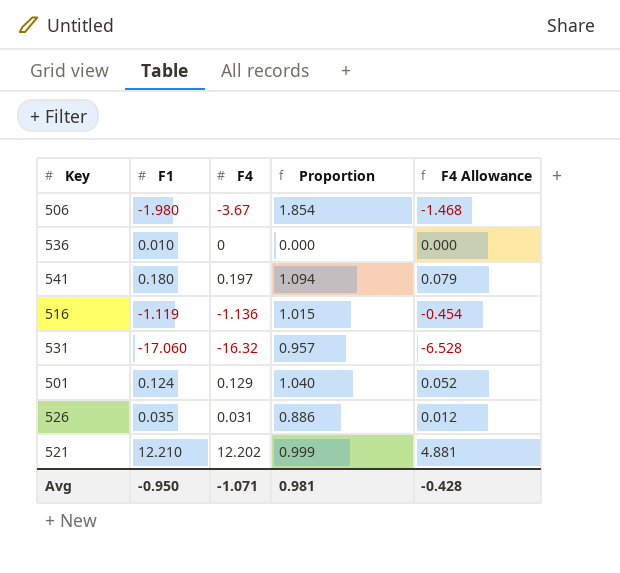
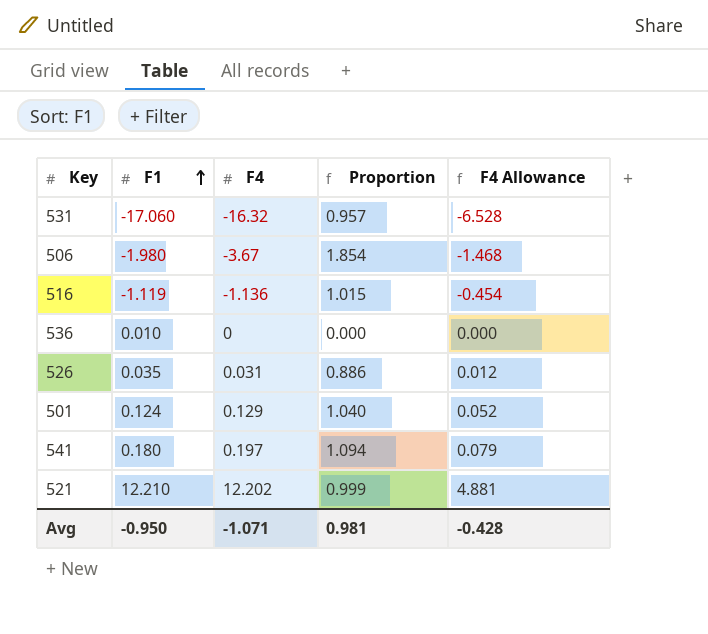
row order: none -> F1 ascending

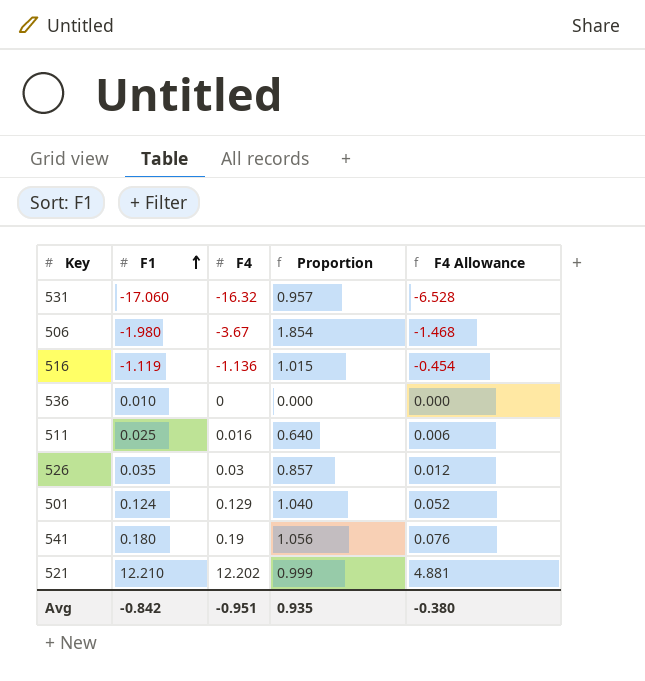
row 511: none -> 0.025 | 0.016 | 0.640 | 0.006
526 | F4: 0.031 -> 0.03
526 | Proportion: 0.886 -> 0.857
541 | F4: 0.197 -> 0.19
541 | Proportion: 1.094 -> 1.056
541 | F4 Allowance: 0.079 -> 0.076
Avg | F1: -0.950 -> -0.842
Avg | F4: -1.071 -> -0.951
Avg | Proportion: 0.981 -> 0.935
Avg | F4 Allowance: -0.428 -> -0.380

